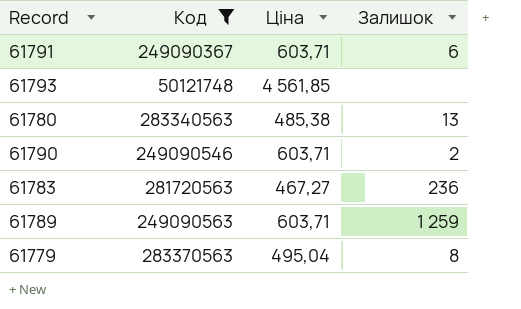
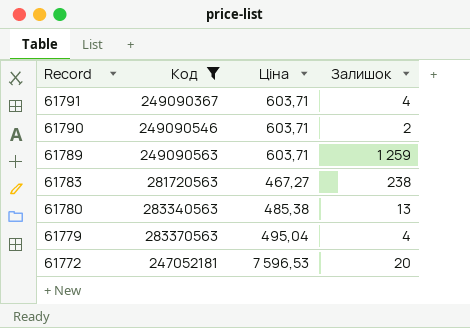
row order: none -> Record descending
row 61793: 50121748 | 4 561,85 | none -> none
61791 | Залишок: 6 -> 4
61783 | Залишок: 236 -> 238
61779 | Залишок: 8 -> 4
row 61772: none -> 247052181 | 7 596,53 | 20

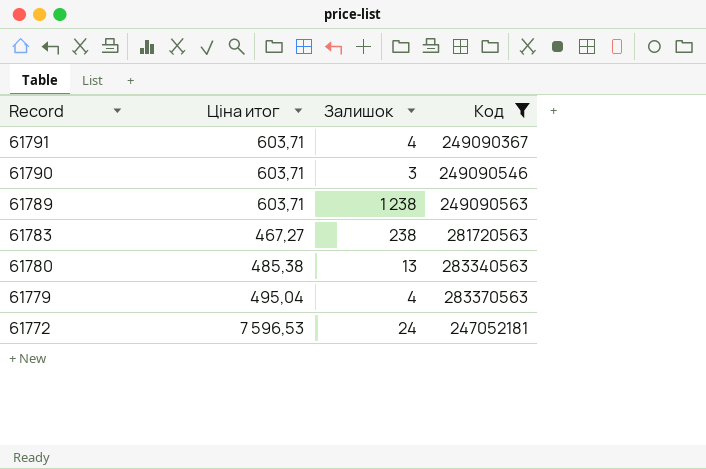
column name: Ціна -> Ціна итог
column Код | position: 2 -> 4
61790 | Залишок: 2 -> 3
61789 | Залишок: 1 259 -> 1 238
61772 | Залишок: 20 -> 24

